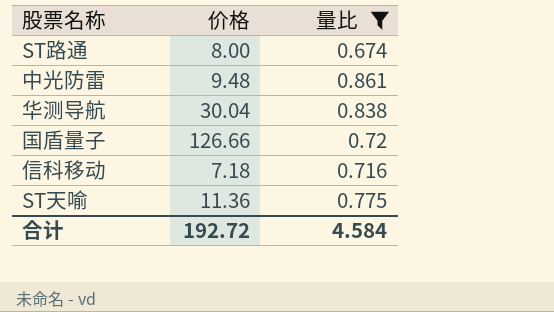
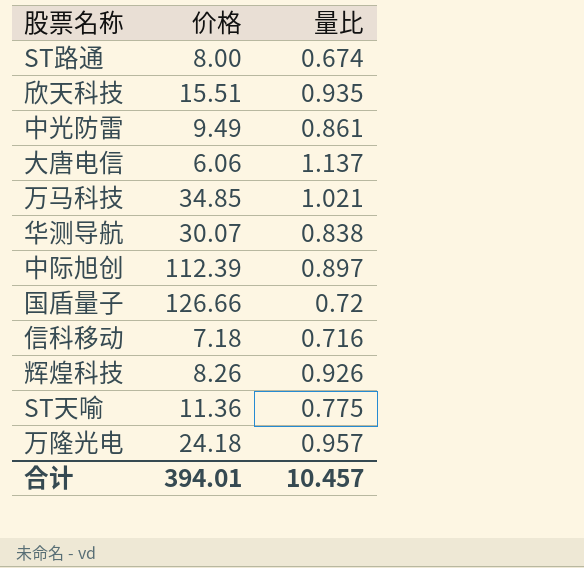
filter: 量比 <= 0.861 -> none
中光防雷 | 价格: 9.48 -> 9.49
华测导航 | 价格: 30.04 -> 30.07
合计 | 价格: 192.72 -> 394.01
合计 | 量比: 4.584 -> 10.457

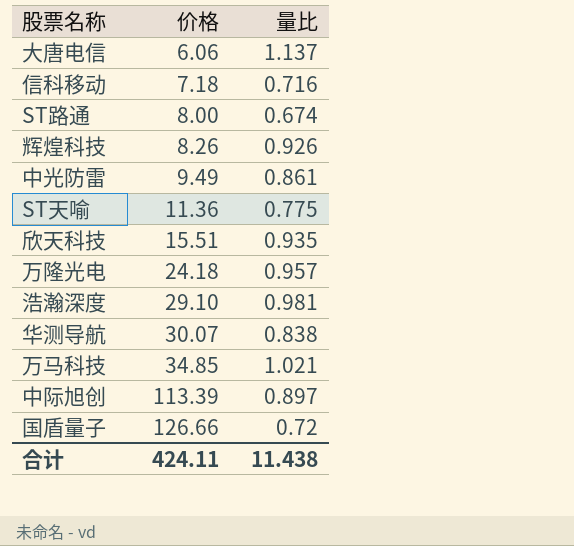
row order: none -> 价格 ascending
row 浩瀚深度: none -> 29.10 | 0.981
中际旭创 | 价格: 112.39 -> 113.39
合计 | 价格: 394.01 -> 424.11
合计 | 量比: 10.457 -> 11.438

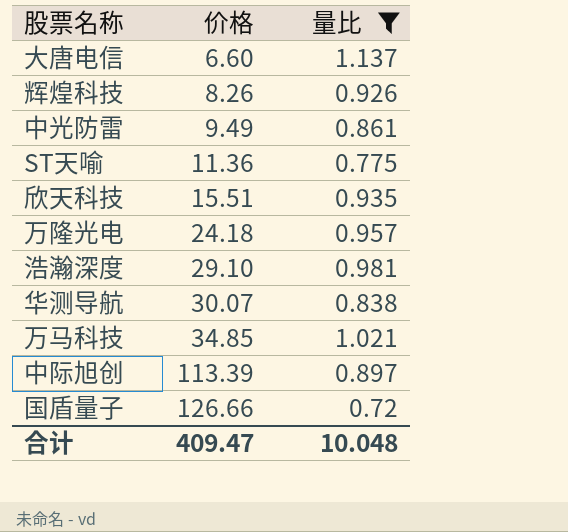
filter: none -> 量比 >= 0.72
大唐电信 | 价格: 6.06 -> 6.60
合计 | 价格: 424.11 -> 409.47
合计 | 量比: 11.438 -> 10.048

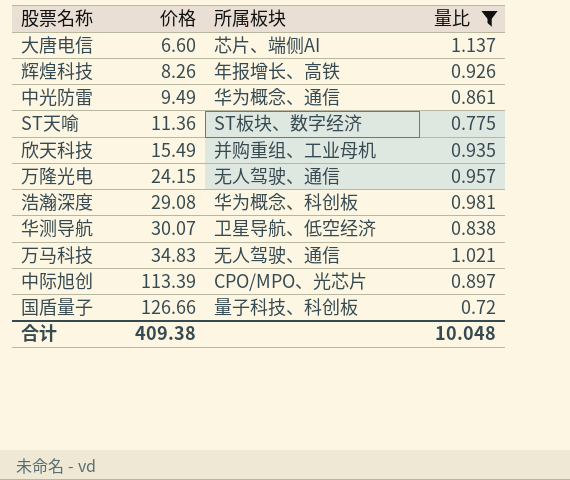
column 所属板块 | position: none -> 3
欣天科技 | 价格: 15.51 -> 15.49
万隆光电 | 价格: 24.18 -> 24.15
浩瀚深度 | 价格: 29.10 -> 29.08
万马科技 | 价格: 34.85 -> 34.83
合计 | 价格: 409.47 -> 409.38

